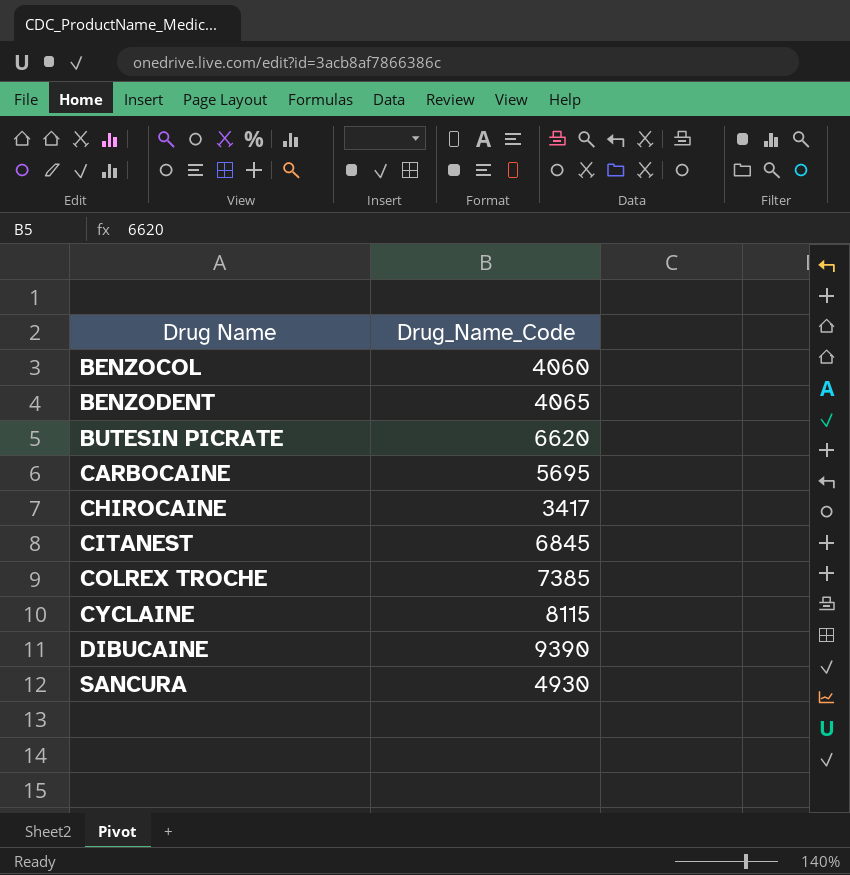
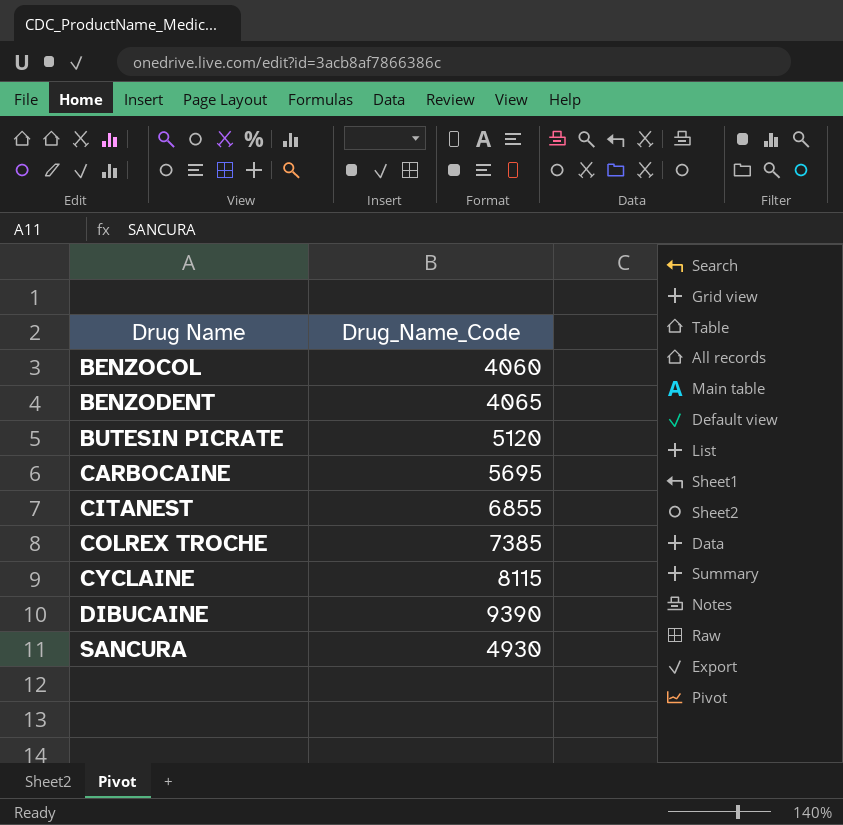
row CHIROCAINE: 3417 -> none
BUTESIN PICRATE | Drug_Name_Code: 6620 -> 5120
CITANEST | Drug_Name_Code: 6845 -> 6855

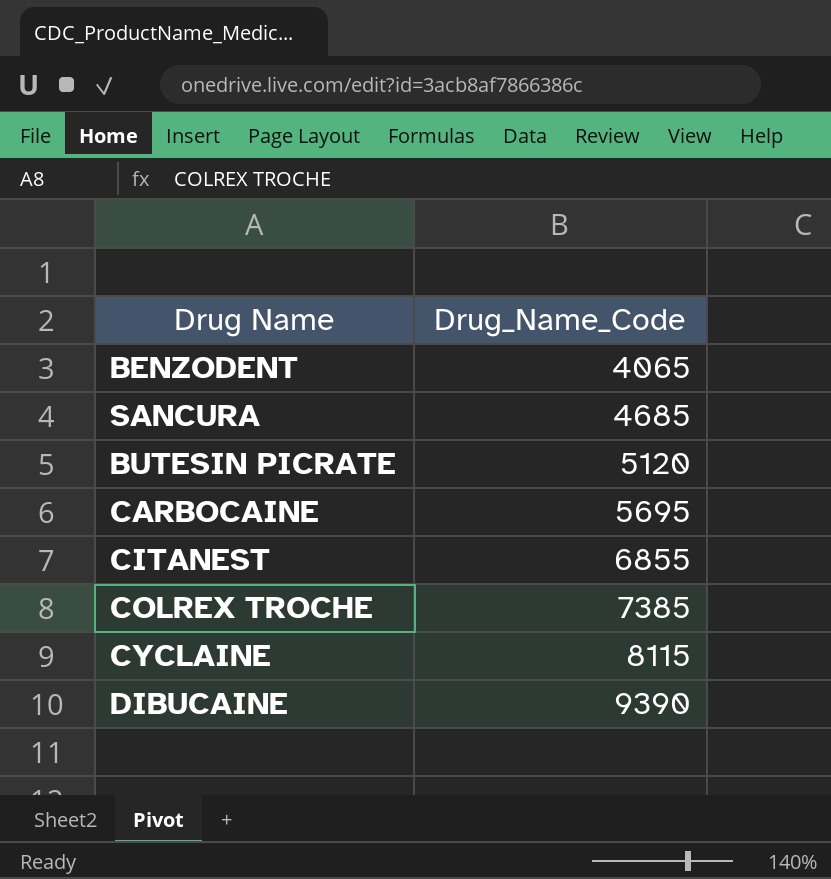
row order: Drug Name ascending -> Drug_Name_Code ascending
row BENZOCOL: 4060 -> none
SANCURA | Drug_Name_Code: 4930 -> 4685

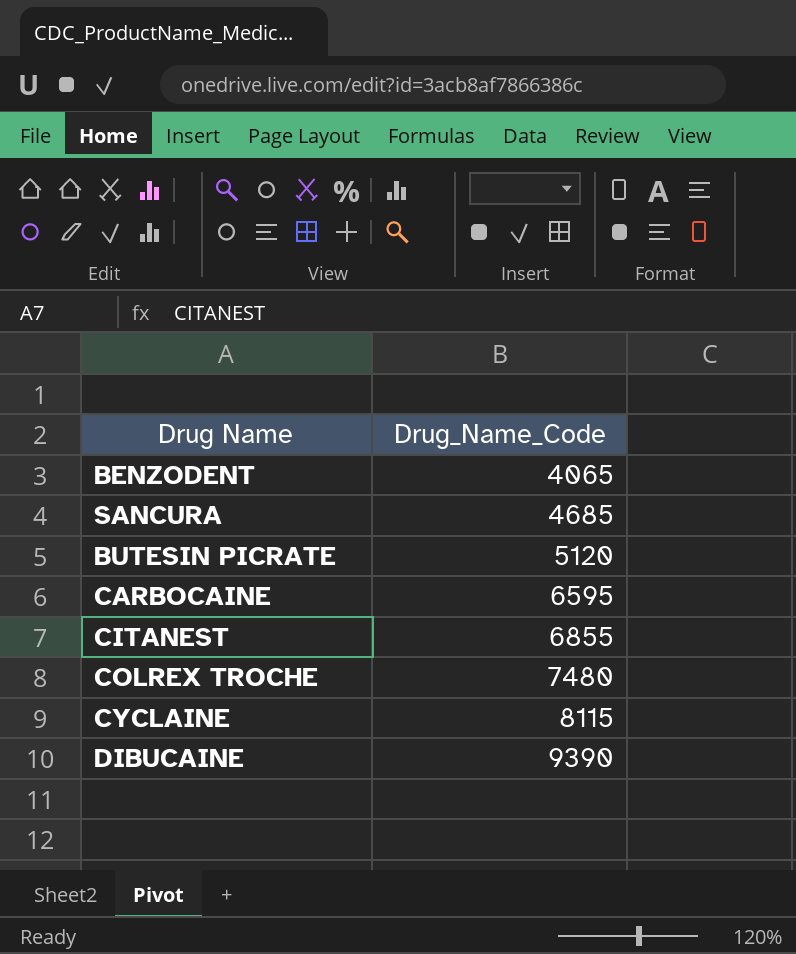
CARBOCAINE | Drug_Name_Code: 5695 -> 6595
COLREX TROCHE | Drug_Name_Code: 7385 -> 7480

